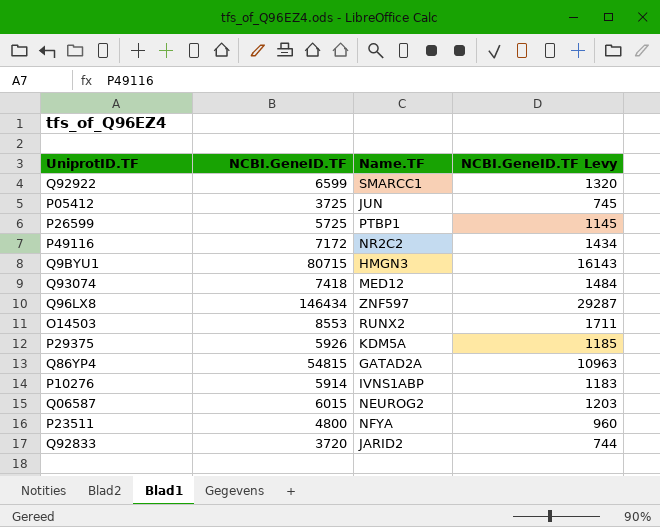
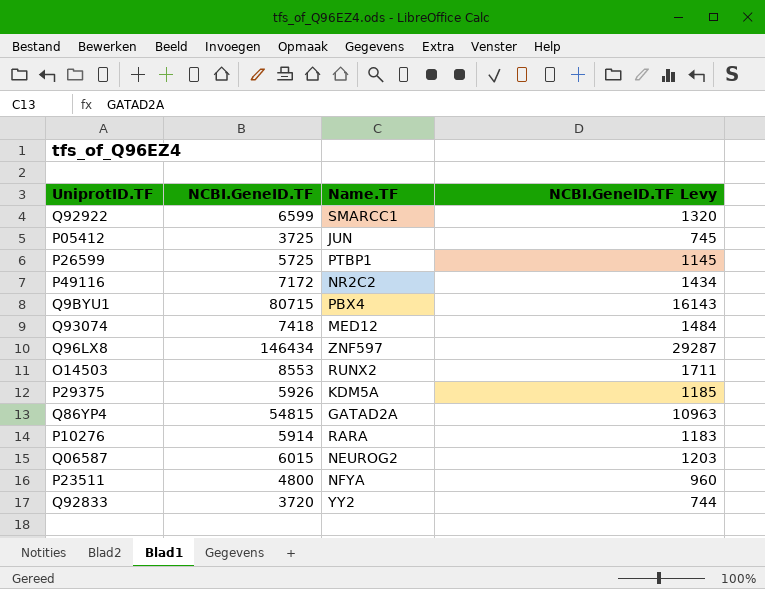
Q9BYU1 | Name.TF: HMGN3 -> PBX4
P10276 | Name.TF: IVNS1ABP -> RARA
Q92833 | Name.TF: JARID2 -> YY2

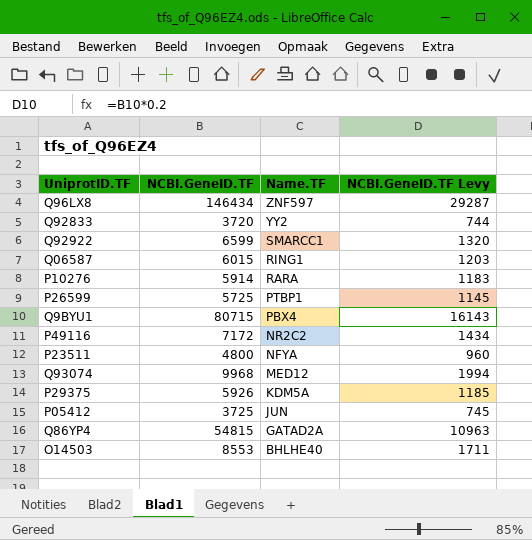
row order: none -> Name.TF descending
Q06587 | Name.TF: NEUROG2 -> RING1
Q93074 | NCBI.GeneID.TF: 7418 -> 9968
Q93074 | NCBI.GeneID.TF Levy: 1484 -> 1994
O14503 | Name.TF: RUNX2 -> BHLHE40

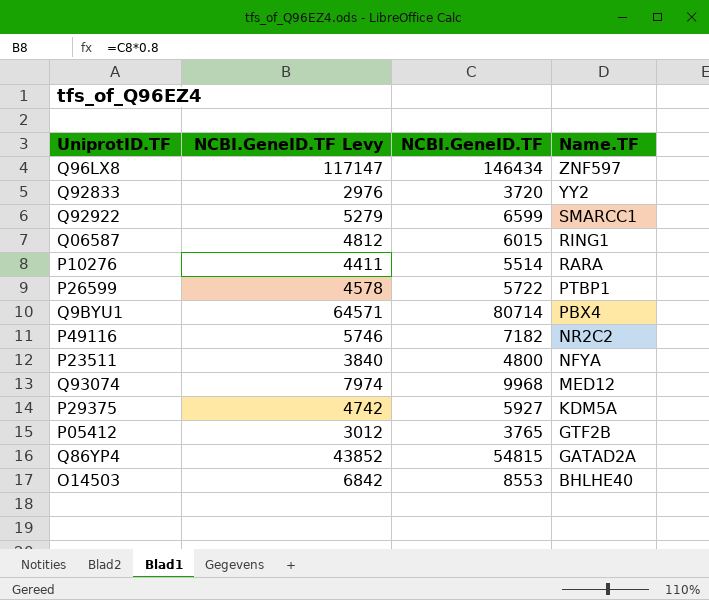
column NCBI.GeneID.TF Levy | formula: [NCBI.GeneID.TF] * 0.2 -> [NCBI.GeneID.TF] * 0.8
column NCBI.GeneID.TF Levy | position: 4 -> 2
P10276 | NCBI.GeneID.TF: 5914 -> 5514
P26599 | NCBI.GeneID.TF: 5725 -> 5722
Q9BYU1 | NCBI.GeneID.TF: 80715 -> 80714
P49116 | NCBI.GeneID.TF: 7172 -> 7182
P29375 | NCBI.GeneID.TF: 5926 -> 5927
P05412 | NCBI.GeneID.TF: 3725 -> 3765
P05412 | Name.TF: JUN -> GTF2B

